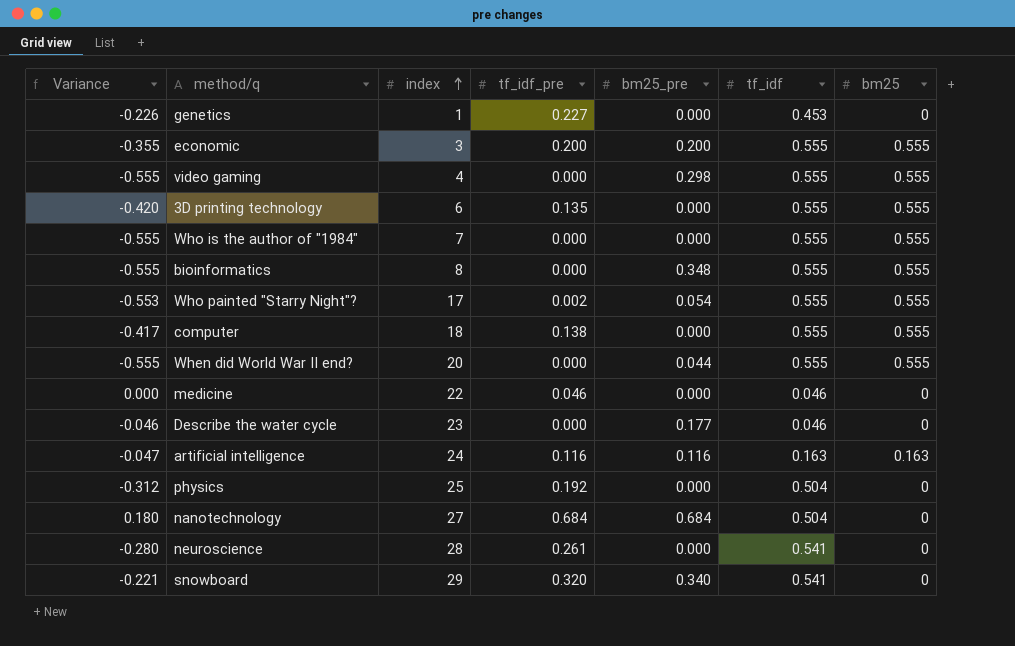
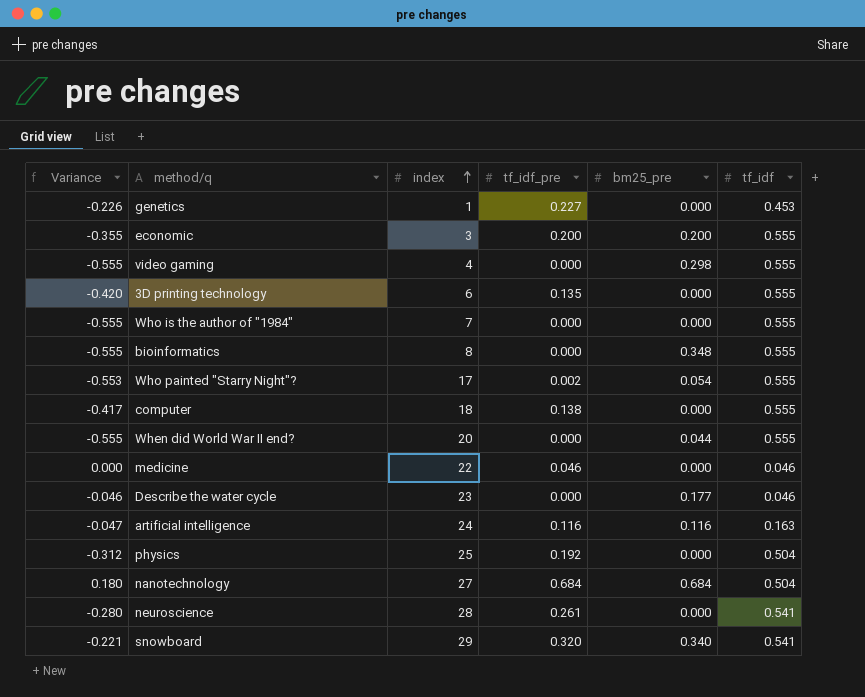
column bm25 | position: 7 -> none

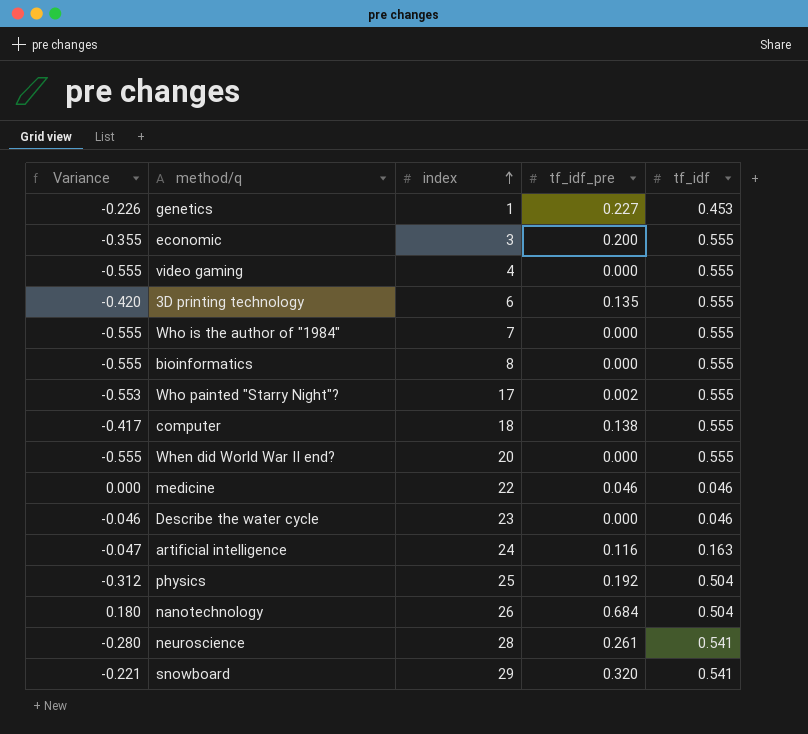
column bm25_pre | position: 5 -> none
nanotechnology | index: 27 -> 26

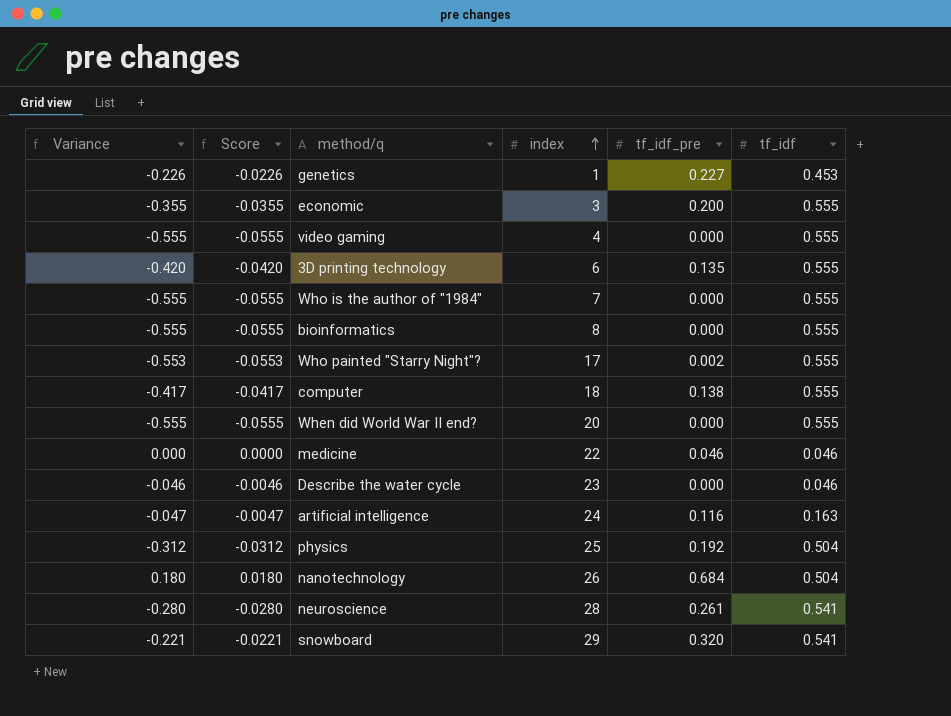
column Score | formula: none -> [Variance] * 0.1

